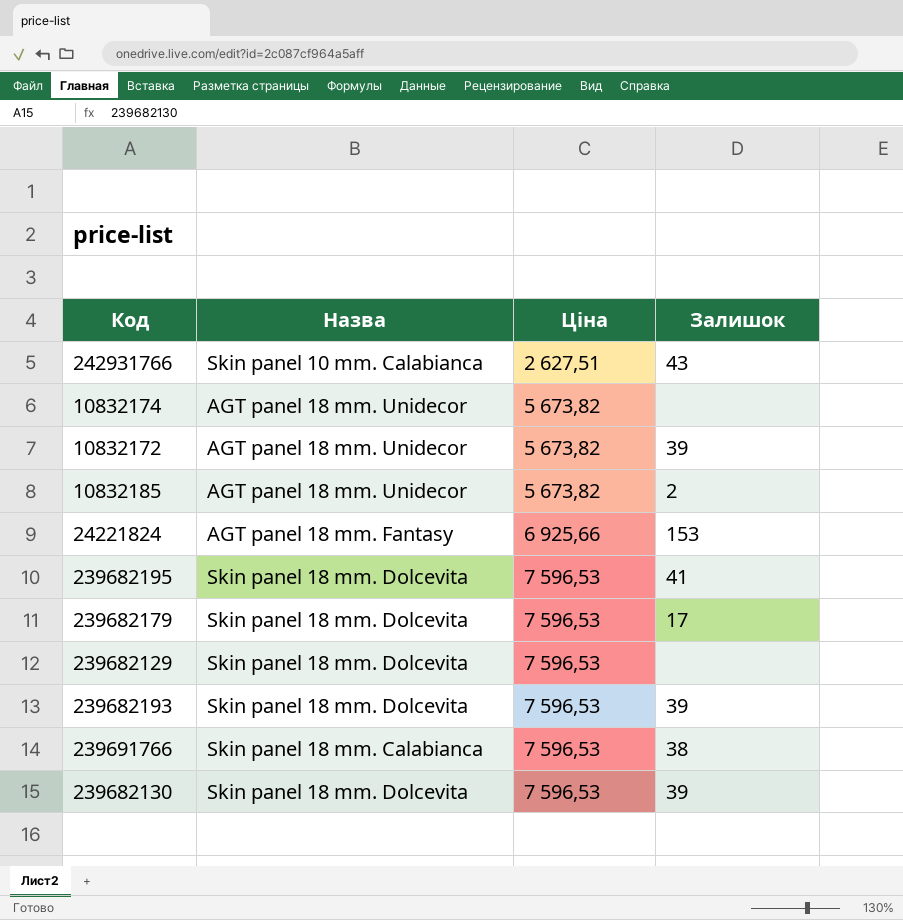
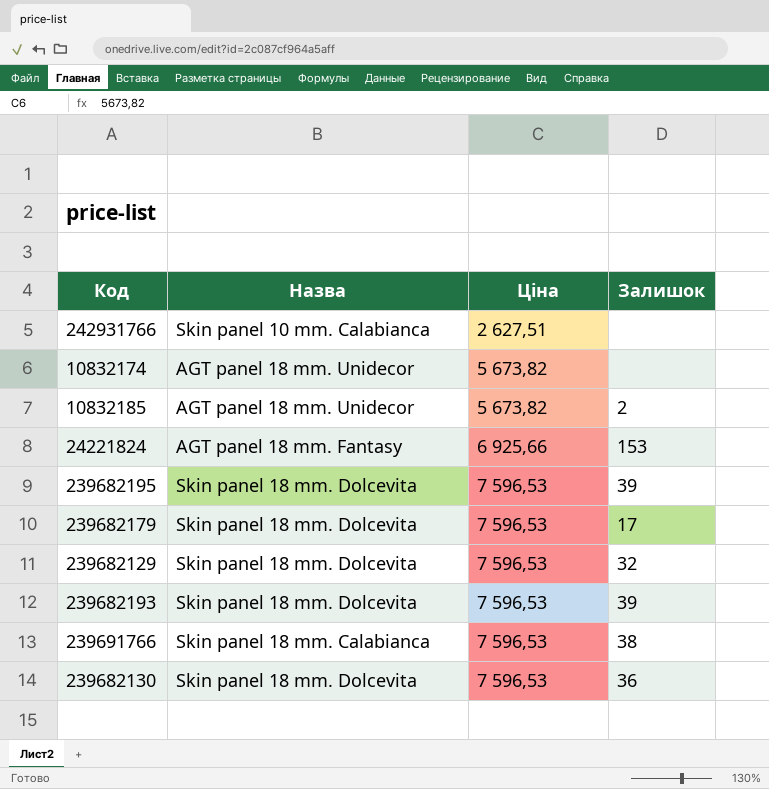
row 10832172: AGT panel 18 mm. Unidecor | 5 673,82 | 39 -> none
242931766 | Залишок: 43 -> none
239682195 | Залишок: 41 -> 39
239682129 | Залишок: none -> 32
239682130 | Залишок: 39 -> 36

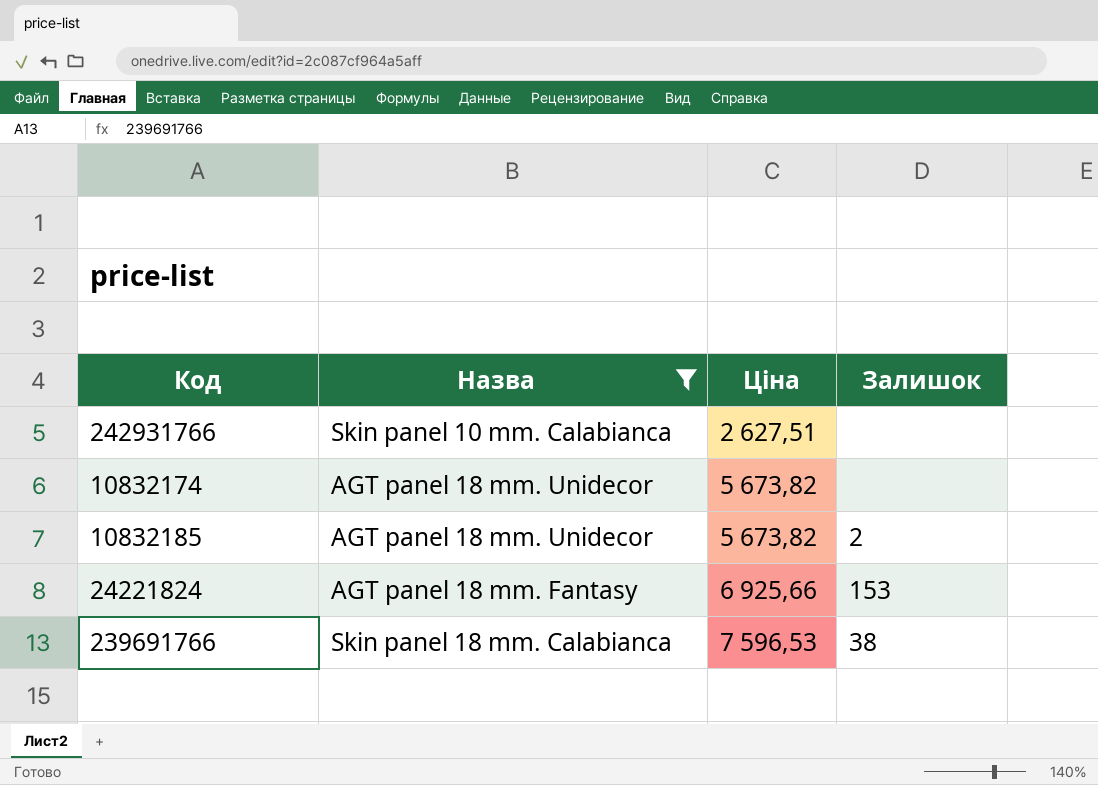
filter: none -> Назва != Skin panel 18 mm. Dolcevita

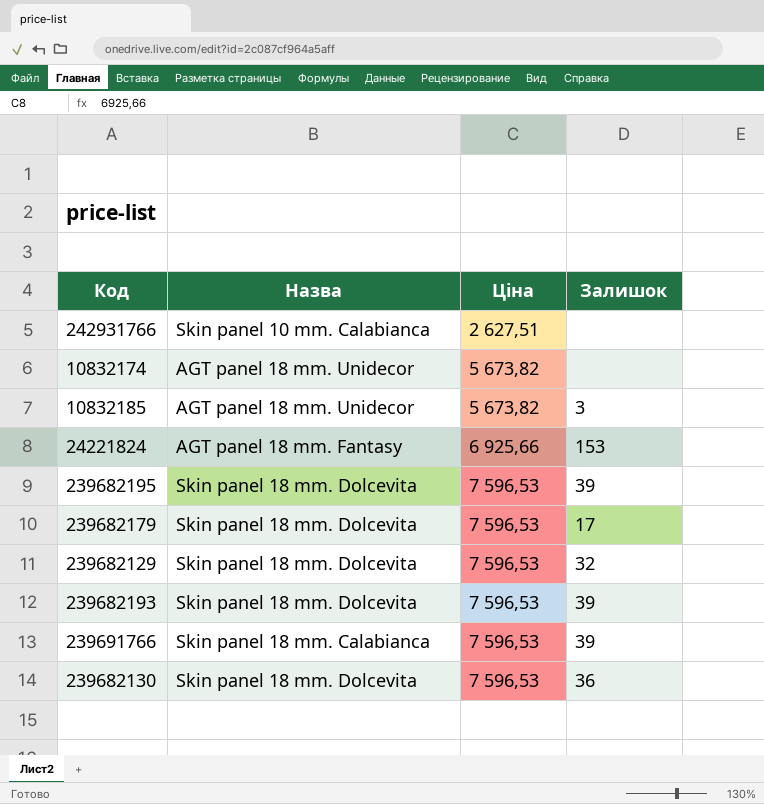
filter: Назва != Skin panel 18 mm. Dolcevita -> none
10832185 | Залишок: 2 -> 3
239691766 | Залишок: 38 -> 39

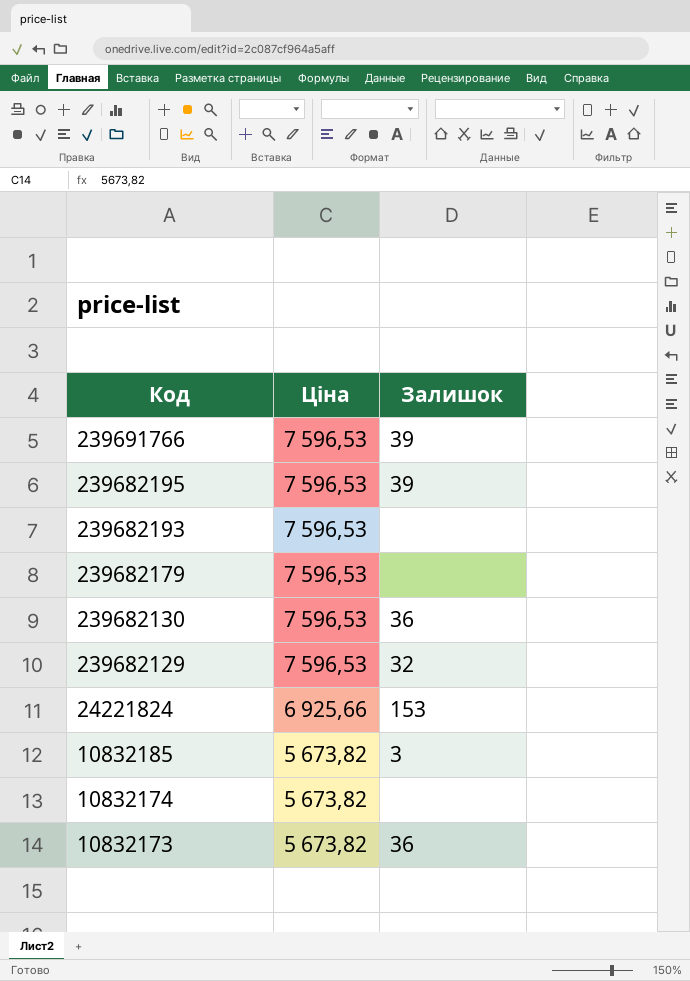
row order: Ціна ascending -> Код descending
column Назва | position: 2 -> none
row 242931766: Skin panel 10 mm. Calabianca | 2 627,51 | none -> none
239682193 | Залишок: 39 -> none
239682179 | Залишок: 17 -> none
row 10832173: none -> 5 673,82 | 36

